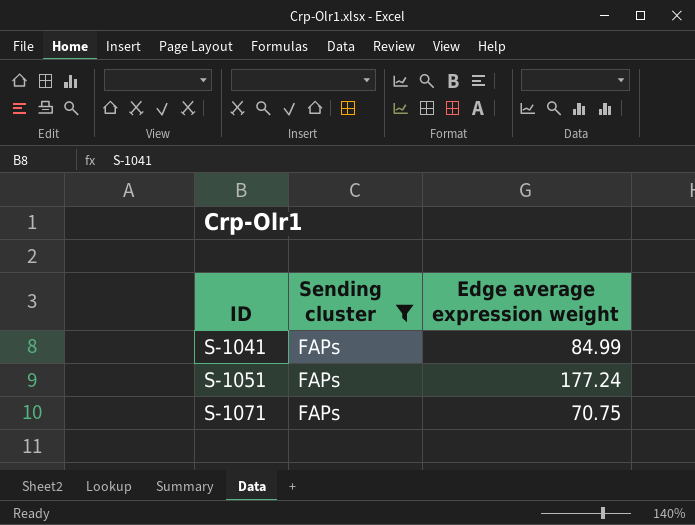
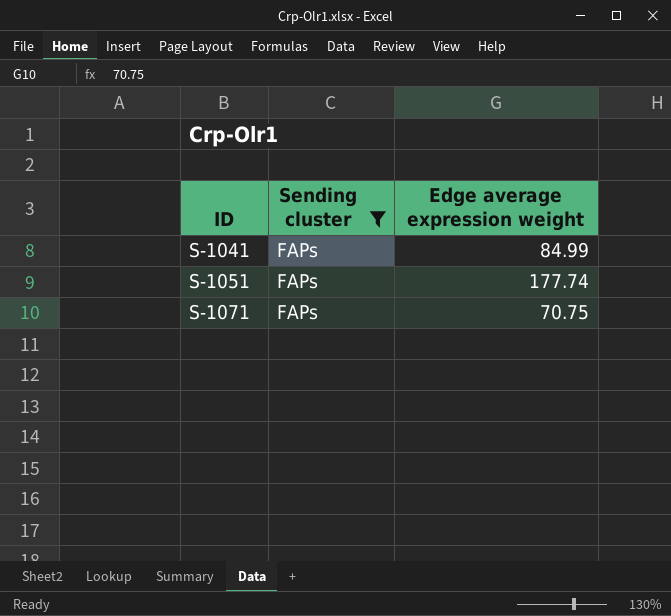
S-1051 | Edge average expression weight: 177.24 -> 177.74

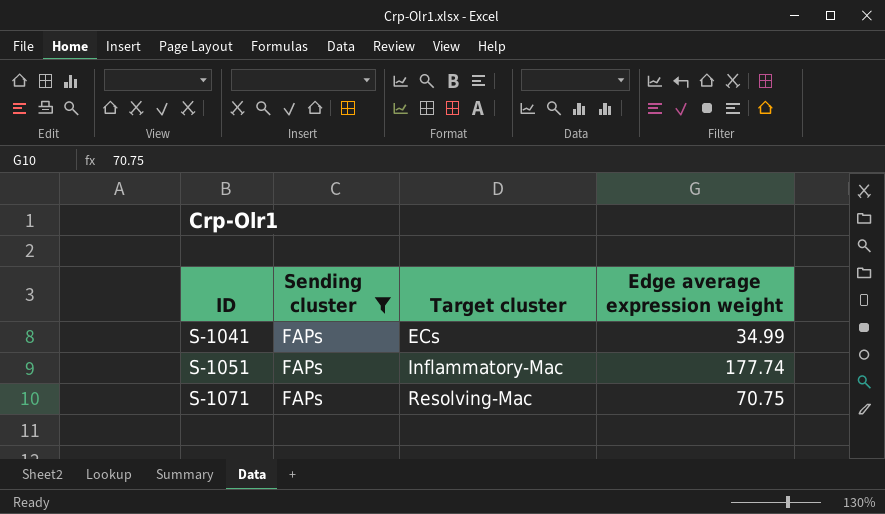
column Target cluster | position: none -> 3
S-1041 | Edge average expression weight: 84.99 -> 34.99

